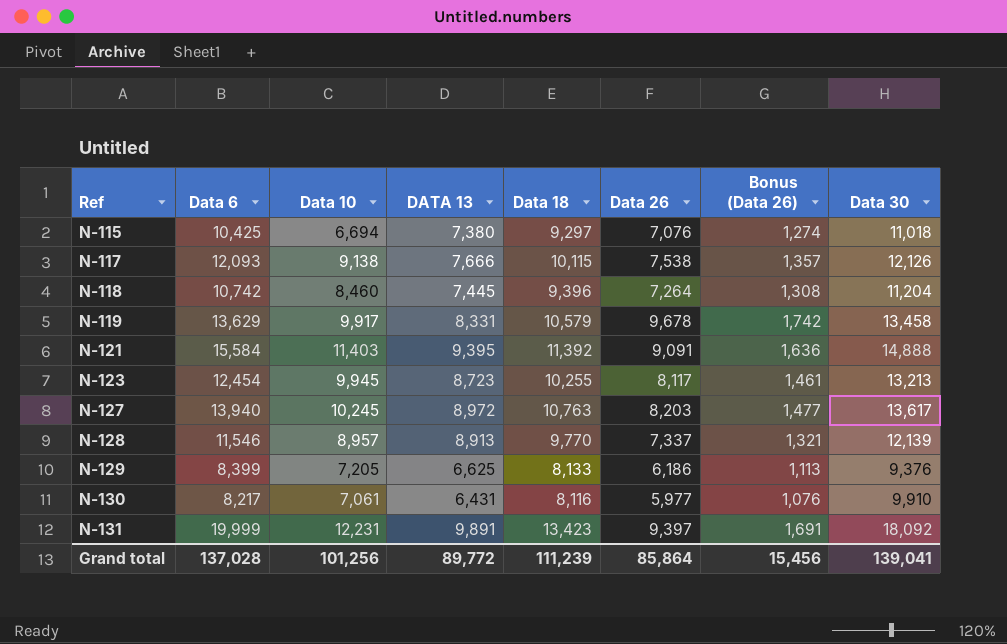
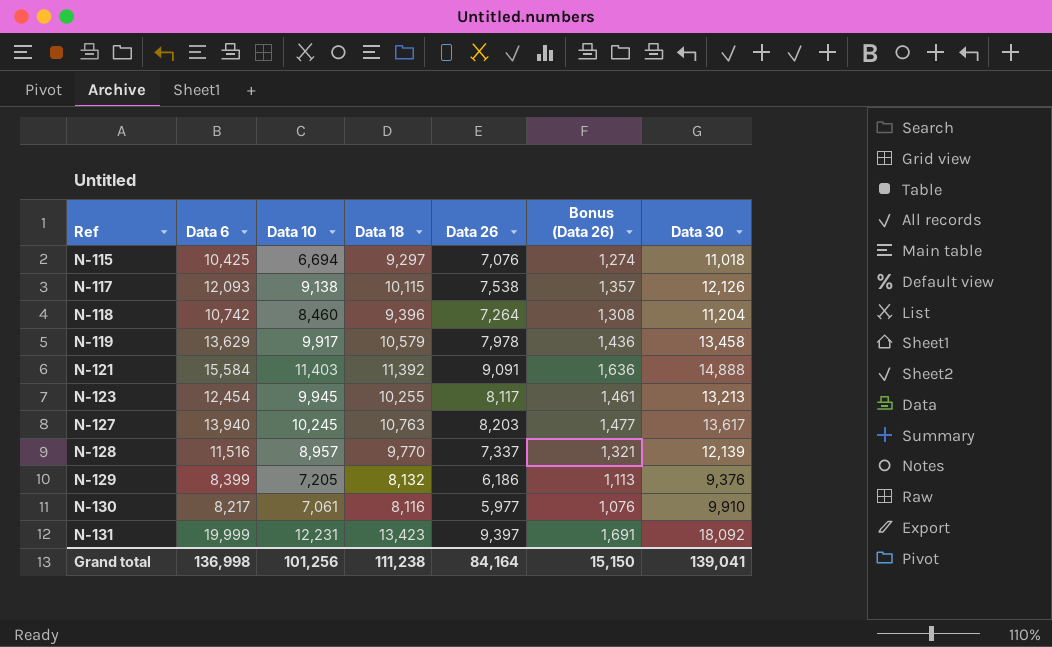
column DATA 13 | position: 4 -> none
N-119 | Data 26: 9,678 -> 7,978
N-119 | Bonus (Data 26): 1,742 -> 1,436
N-128 | Data 6: 11,546 -> 11,516
N-129 | Data 18: 8,133 -> 8,132
Grand total | Data 6: 137,028 -> 136,998
Grand total | Data 18: 111,239 -> 111,238
Grand total | Data 26: 85,864 -> 84,164
Grand total | Bonus (Data 26): 15,456 -> 15,150

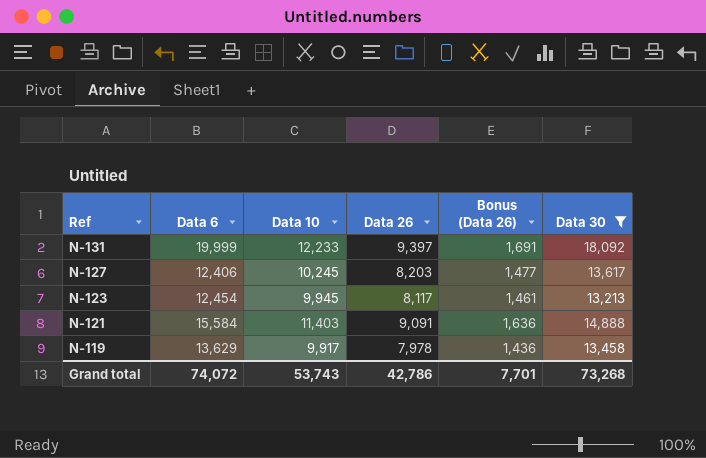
filter: none -> Data 30 >= 13,213
row order: Ref ascending -> Ref descending
column Data 18 | position: 4 -> none
N-131 | Data 10: 12,231 -> 12,233
N-127 | Data 6: 13,940 -> 12,406
Grand total | Data 6: 136,998 -> 74,072
Grand total | Data 10: 101,256 -> 53,743
Grand total | Data 26: 84,164 -> 42,786
Grand total | Bonus (Data 26): 15,150 -> 7,701
Grand total | Data 30: 139,041 -> 73,268

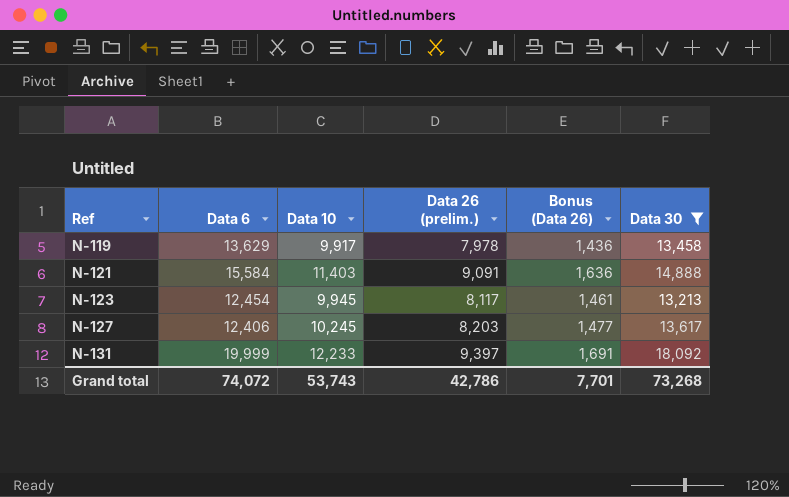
row order: Ref descending -> Ref ascending
column name: Data 26 -> Data 26 (prelim.)

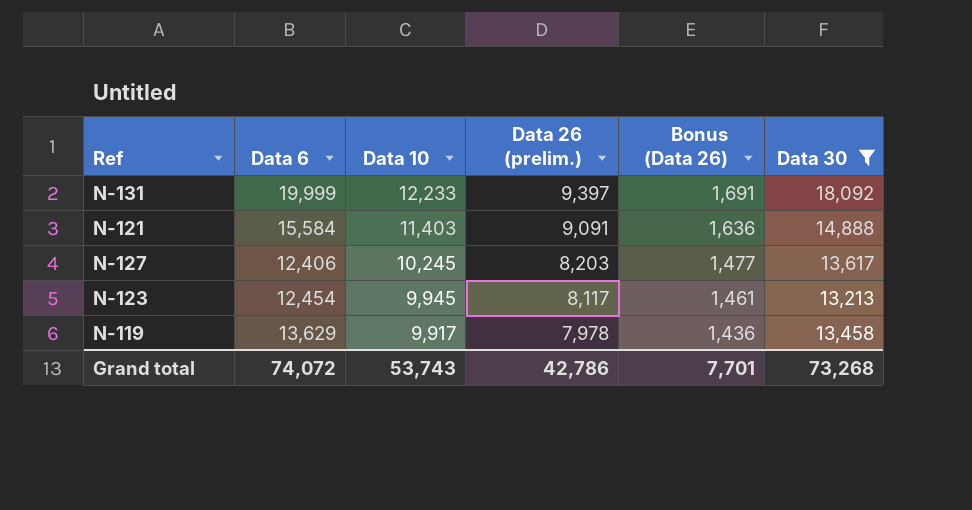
row order: Ref ascending -> Data 10 descending

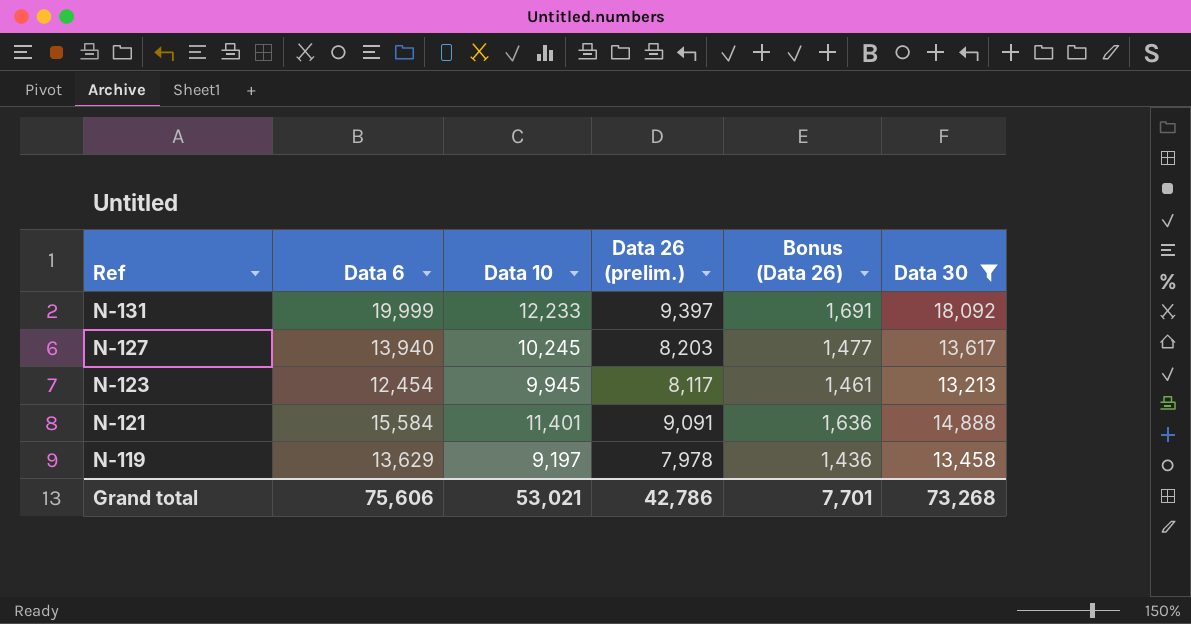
row order: Data 10 descending -> Ref descending
N-127 | Data 6: 12,406 -> 13,940
N-121 | Data 10: 11,403 -> 11,401
N-119 | Data 10: 9,917 -> 9,197
Grand total | Data 6: 74,072 -> 75,606
Grand total | Data 10: 53,743 -> 53,021

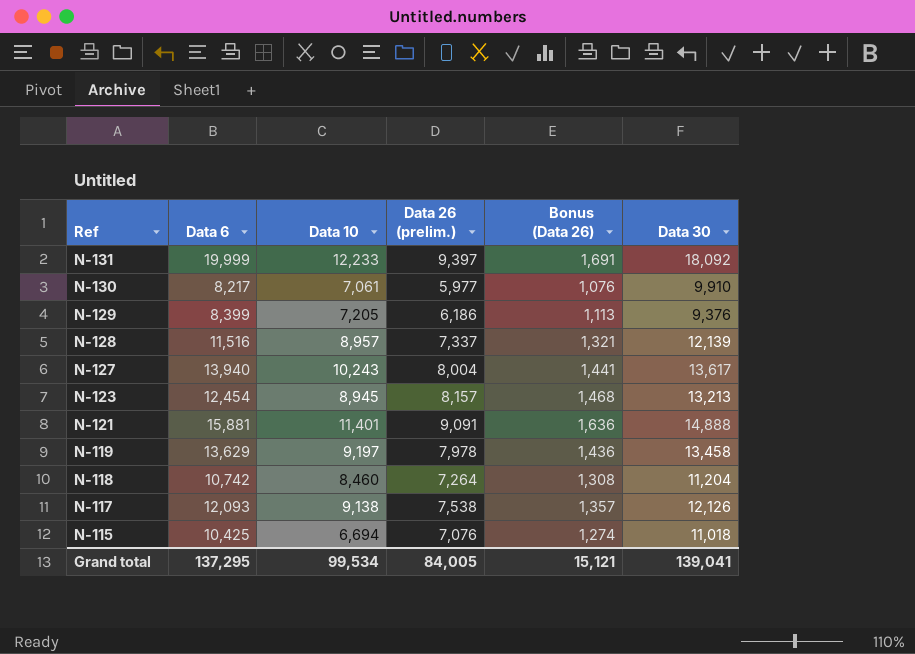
filter: Data 30 >= 13,213 -> none
N-127 | Data 10: 10,245 -> 10,243
N-127 | Data 26 (prelim.): 8,203 -> 8,004
N-127 | Bonus (Data 26): 1,477 -> 1,441
N-123 | Data 10: 9,945 -> 8,945
N-123 | Data 26 (prelim.): 8,117 -> 8,157
N-123 | Bonus (Data 26): 1,461 -> 1,468
N-121 | Data 6: 15,584 -> 15,881
Grand total | Data 6: 75,606 -> 137,295
Grand total | Data 10: 53,021 -> 99,534
Grand total | Data 26 (prelim.): 42,786 -> 84,005
Grand total | Bonus (Data 26): 7,701 -> 15,121
Grand total | Data 30: 73,268 -> 139,041

